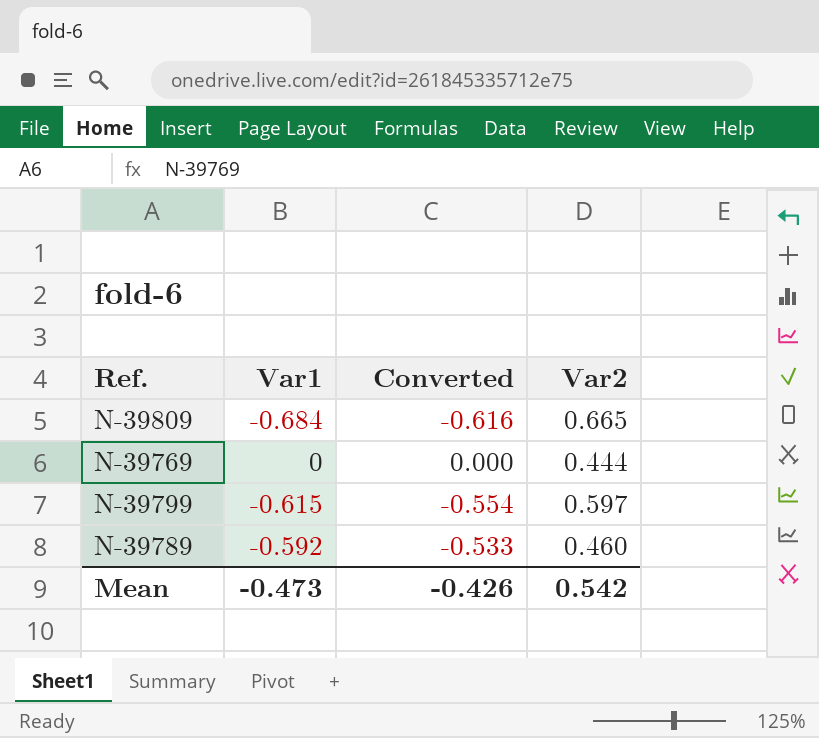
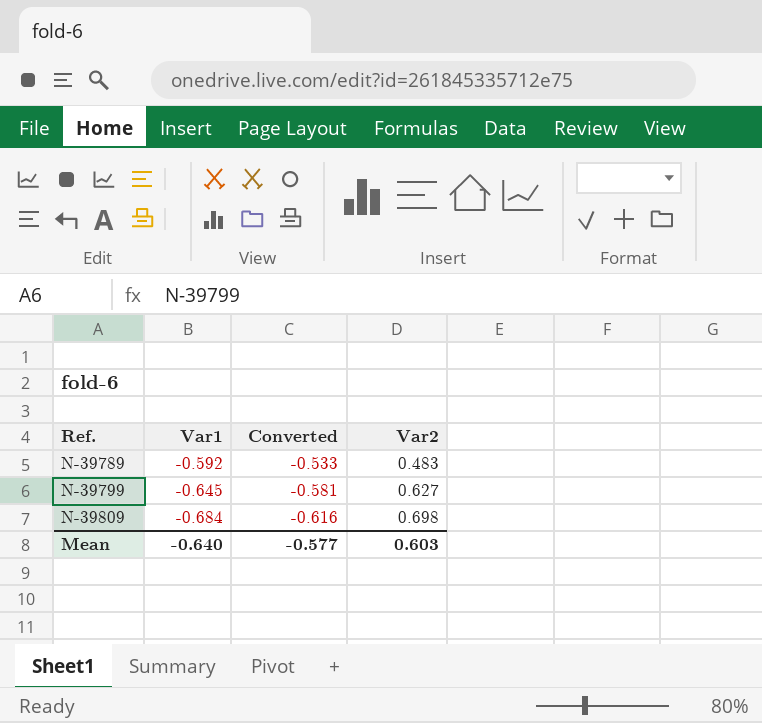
row order: none -> Ref. ascending
row N-39769: 0 | 0.000 | 0.444 -> none
N-39789 | Var2: 0.460 -> 0.483
N-39799 | Var1: -0.615 -> -0.645
N-39799 | Converted: -0.554 -> -0.581
N-39799 | Var2: 0.597 -> 0.627
N-39809 | Var2: 0.665 -> 0.698
Mean | Var1: -0.473 -> -0.640
Mean | Converted: -0.426 -> -0.577
Mean | Var2: 0.542 -> 0.603

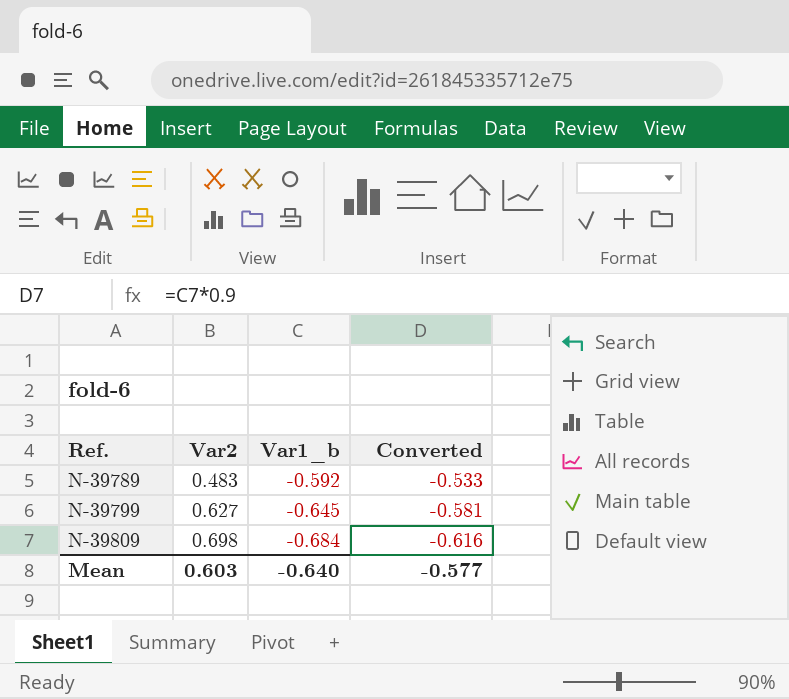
column Var2 | position: 4 -> 2
column name: Var1 -> Var1_b

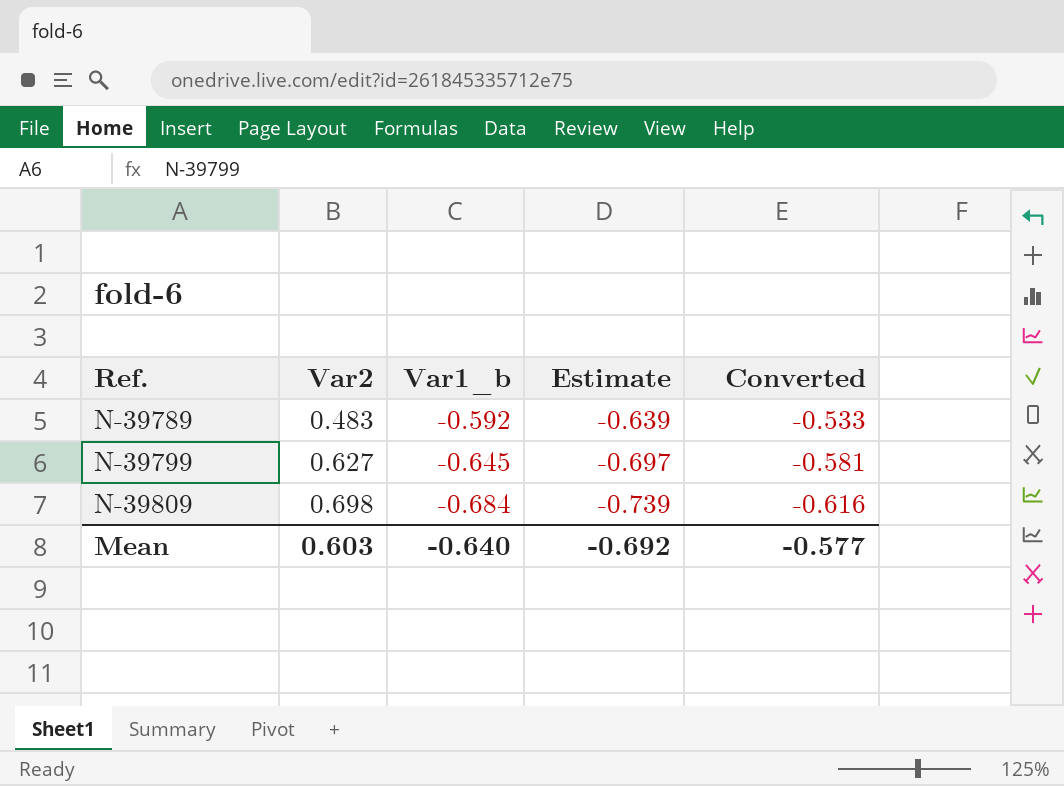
column Estimate | formula: none -> [Var1_b] * 1.08

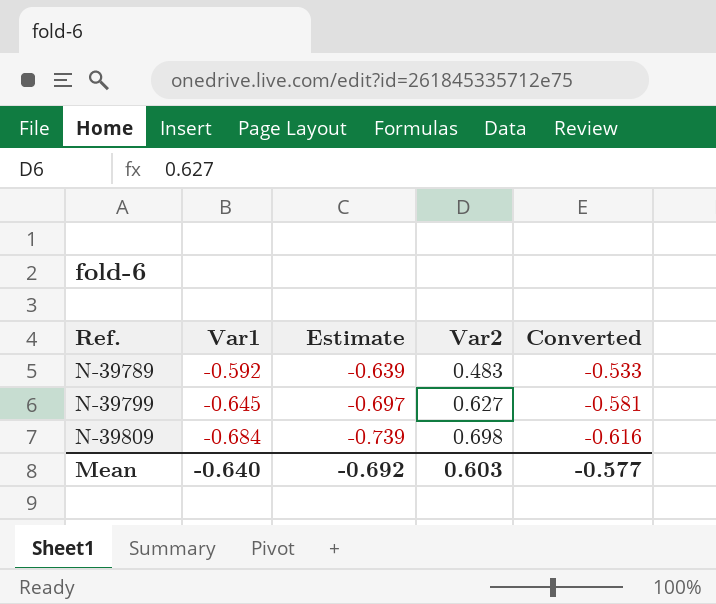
column name: Var1_b -> Var1
column Var2 | position: 2 -> 4

